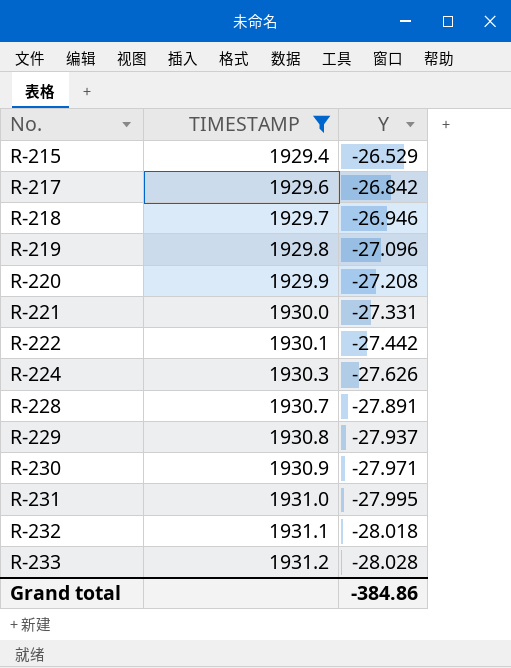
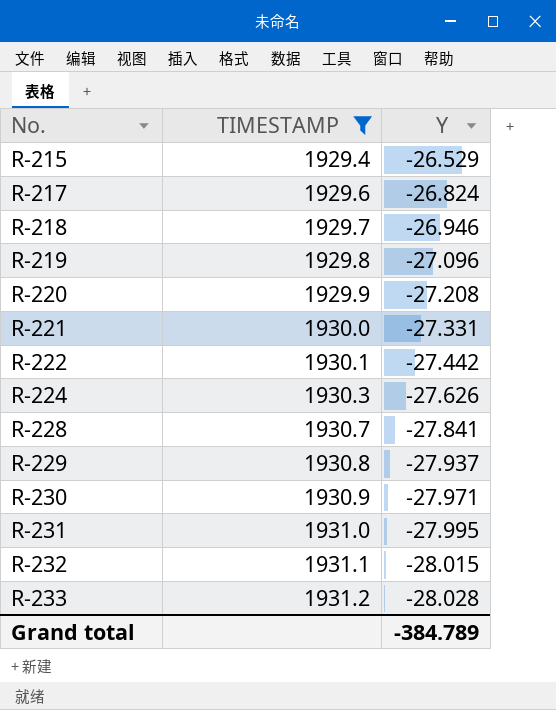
R-217 | Y: -26.842 -> -26.824
R-228 | Y: -27.891 -> -27.841
R-232 | Y: -28.018 -> -28.015
Grand total | Y: -384.86 -> -384.789

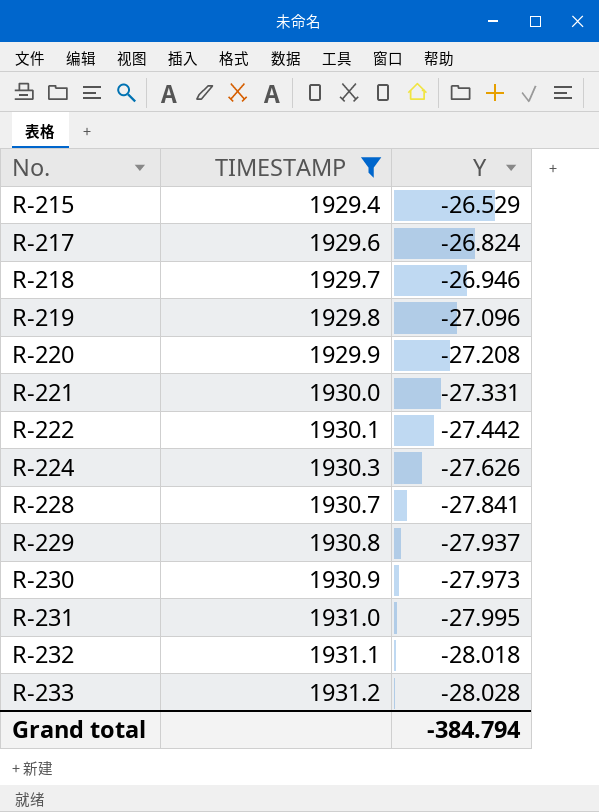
R-230 | Y: -27.971 -> -27.973
R-232 | Y: -28.015 -> -28.018
Grand total | Y: -384.789 -> -384.794

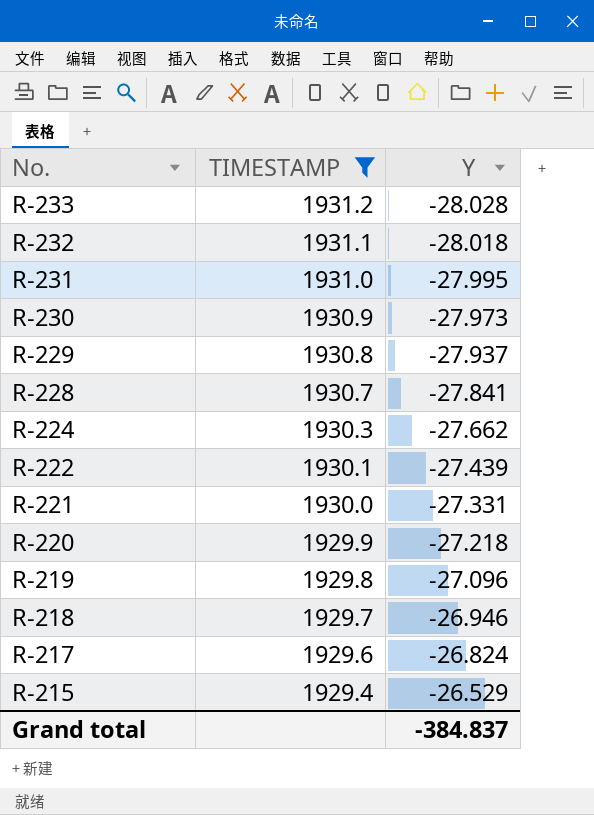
row order: No. ascending -> No. descending
R-224 | Y: -27.626 -> -27.662
R-222 | Y: -27.442 -> -27.439
R-220 | Y: -27.208 -> -27.218
Grand total | Y: -384.794 -> -384.837

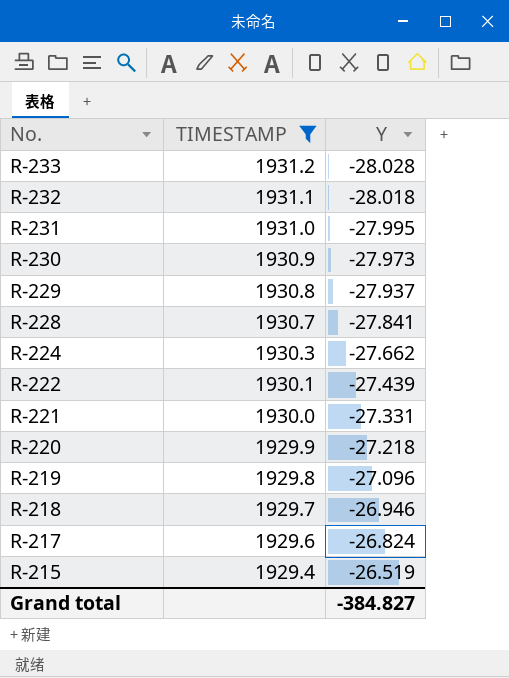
R-215 | Y: -26.529 -> -26.519
Grand total | Y: -384.837 -> -384.827

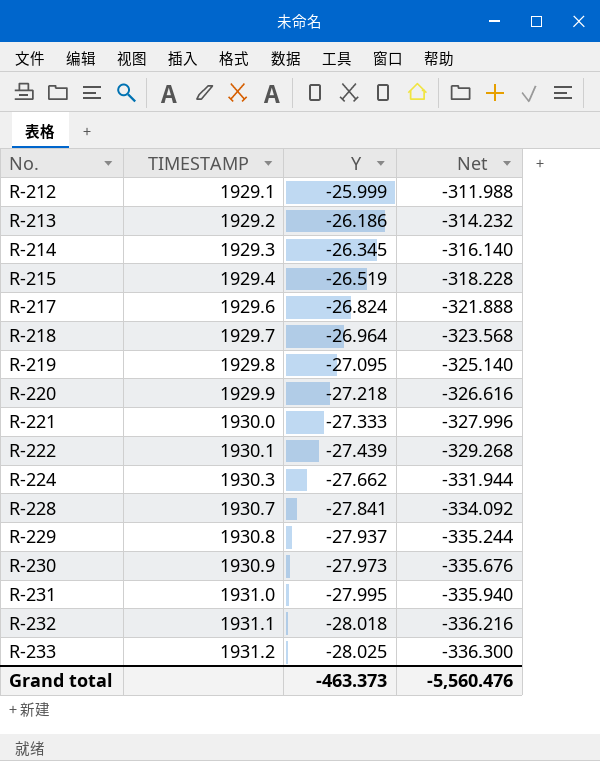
filter: TIMESTAMP >= 1929.4 -> none
row order: No. descending -> No. ascending
column Net | formula: none -> [Y] * 12
R-218 | Y: -26.946 -> -26.964
R-219 | Y: -27.096 -> -27.095
R-221 | Y: -27.331 -> -27.333
R-233 | Y: -28.028 -> -28.025
Grand total | Y: -384.827 -> -463.373

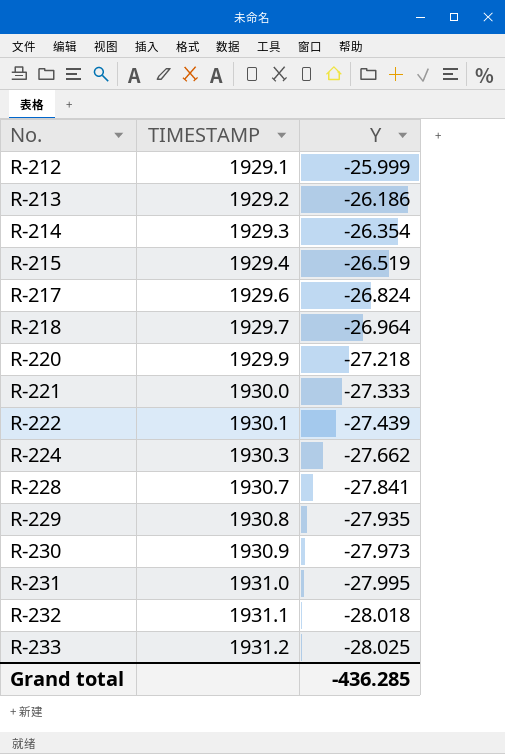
column Net | formula: [Y] * 12 -> none
row R-219: 1929.8 | -27.095 | -325.140 -> none
R-214 | Y: -26.345 -> -26.354
R-229 | Y: -27.937 -> -27.935
Grand total | Y: -463.373 -> -436.285

